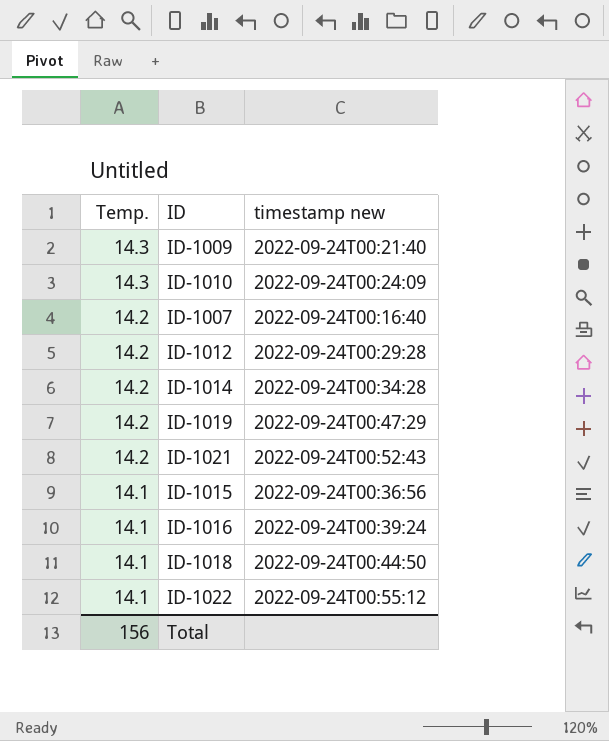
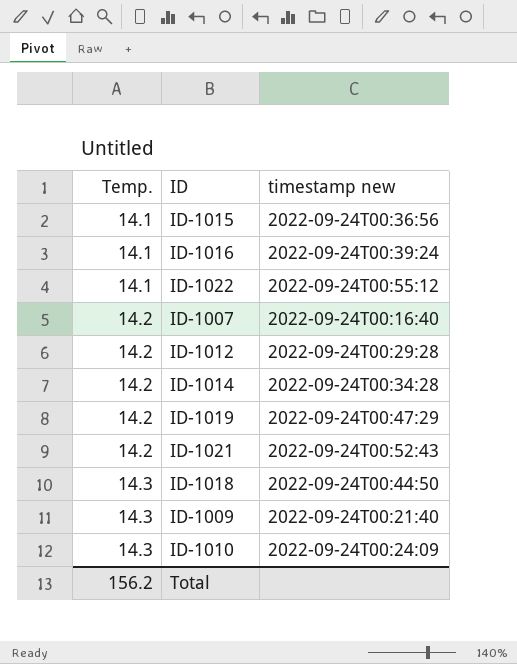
row order: Temp. descending -> Temp. ascending
ID-1018 | Temp.: 14.1 -> 14.3
Total | Temp.: 156 -> 156.2

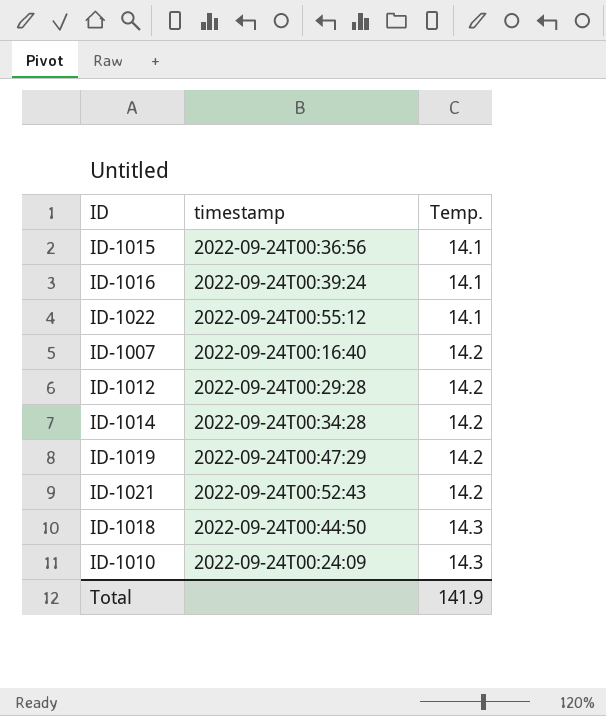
column name: timestamp new -> timestamp
column Temp. | position: 1 -> 3
row ID-1009: 14.3 | 2022-09-24T00:21:40 -> none
Total | Temp.: 156.2 -> 141.9

